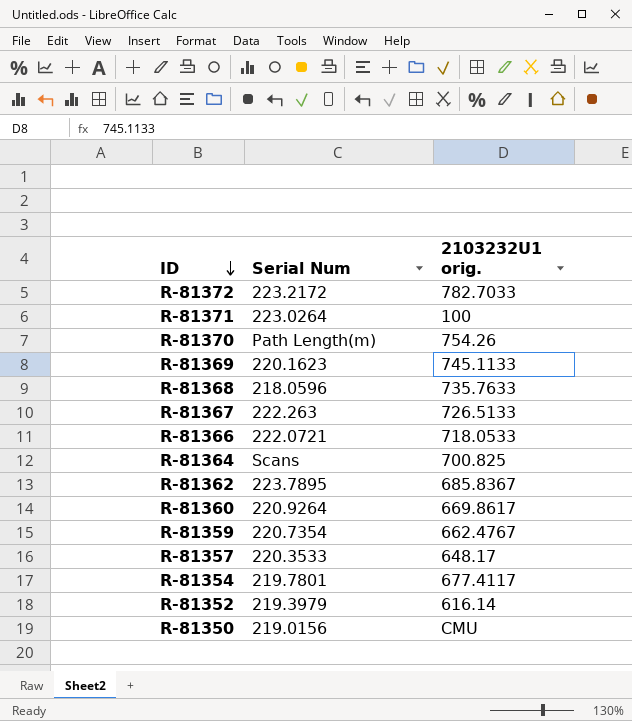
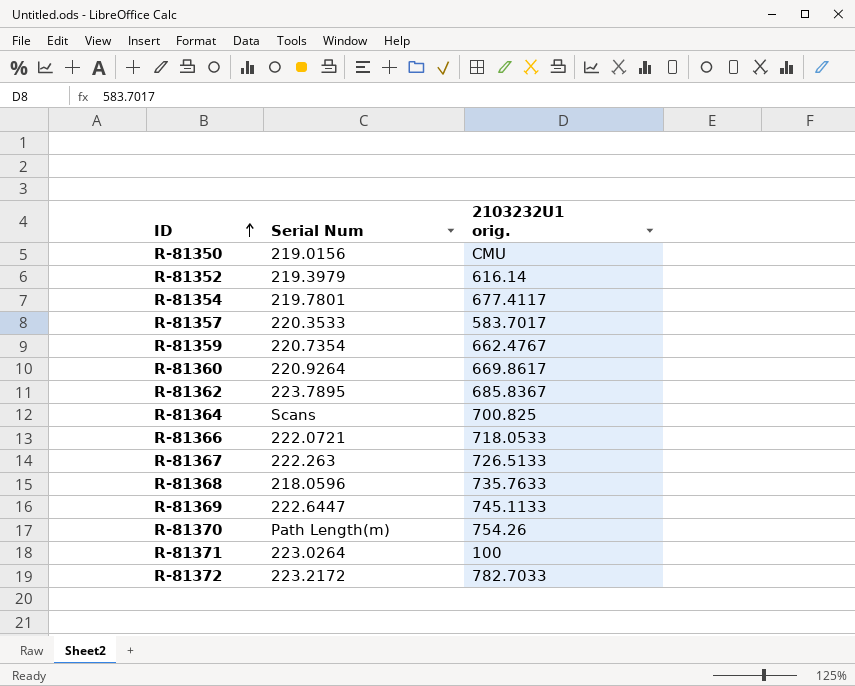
row order: ID descending -> ID ascending
R-81357 | 2103232U1 orig.: 648.17 -> 583.7017
R-81369 | Serial Num: 220.1623 -> 222.6447

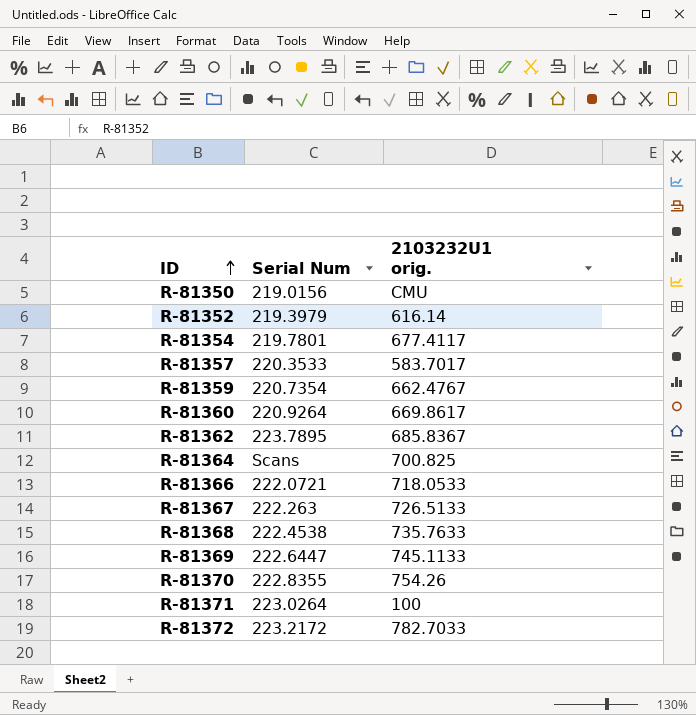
R-81368 | Serial Num: 218.0596 -> 222.4538
R-81370 | Serial Num: Path Length(m) -> 222.8355

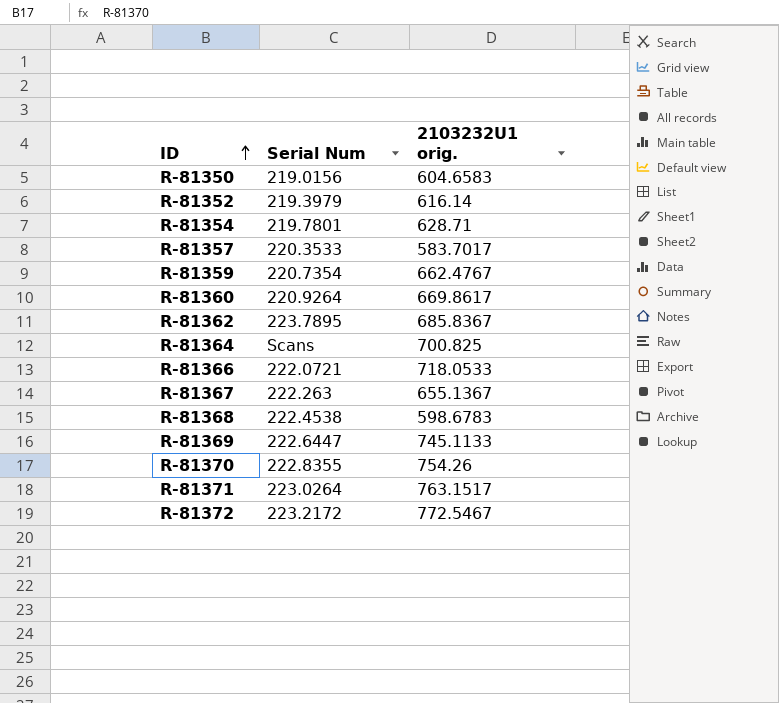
R-81350 | 2103232U1 orig.: CMU -> 604.6583
R-81354 | 2103232U1 orig.: 677.4117 -> 628.71
R-81367 | 2103232U1 orig.: 726.5133 -> 655.1367
R-81368 | 2103232U1 orig.: 735.7633 -> 598.6783
R-81371 | 2103232U1 orig.: 100 -> 763.1517
R-81372 | 2103232U1 orig.: 782.7033 -> 772.5467

